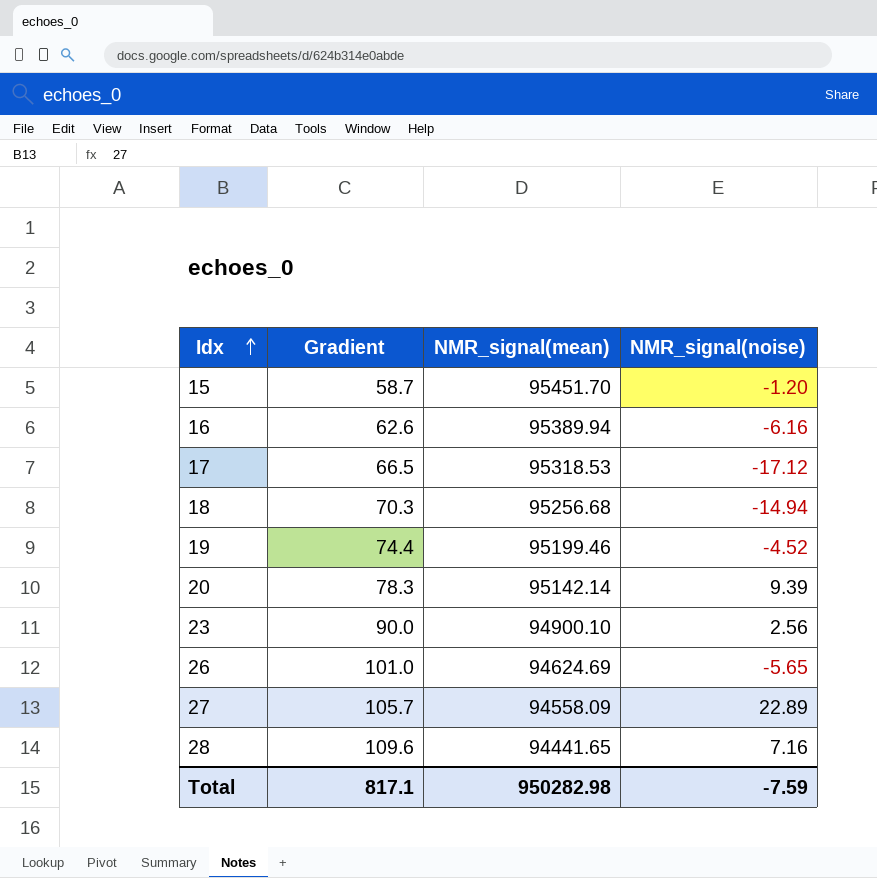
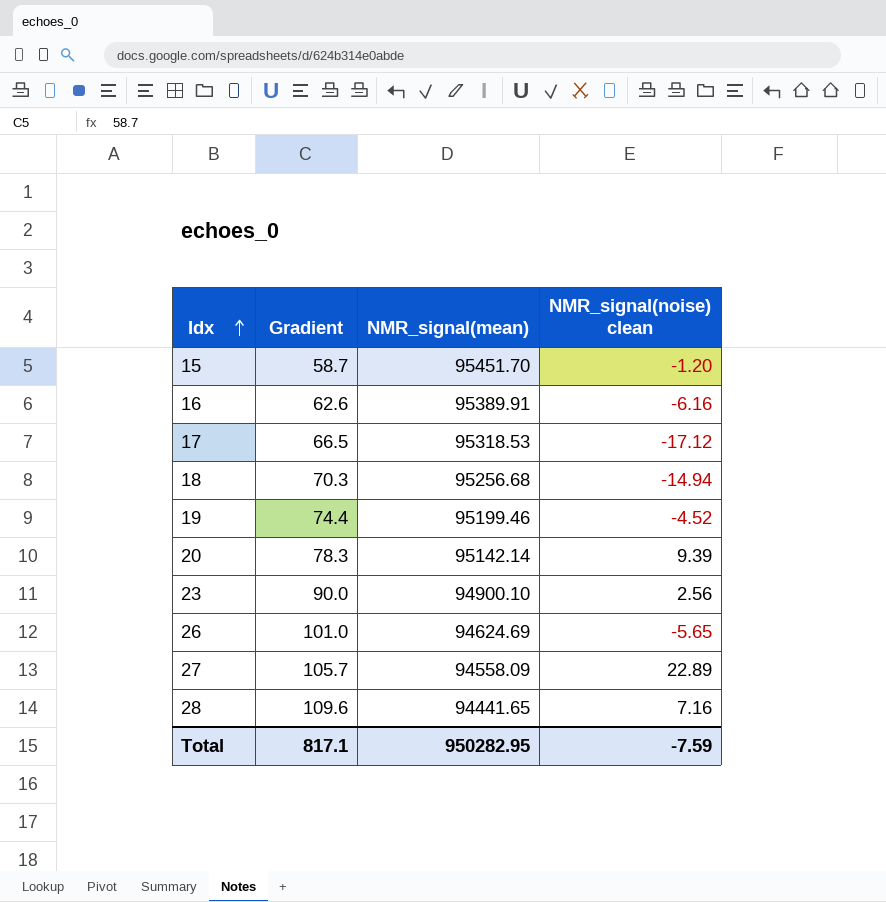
column name: NMR_signal(noise) -> NMR_signal(noise) clean
16 | NMR_signal(mean): 95389.94 -> 95389.91
Total | NMR_signal(mean): 950282.98 -> 950282.95

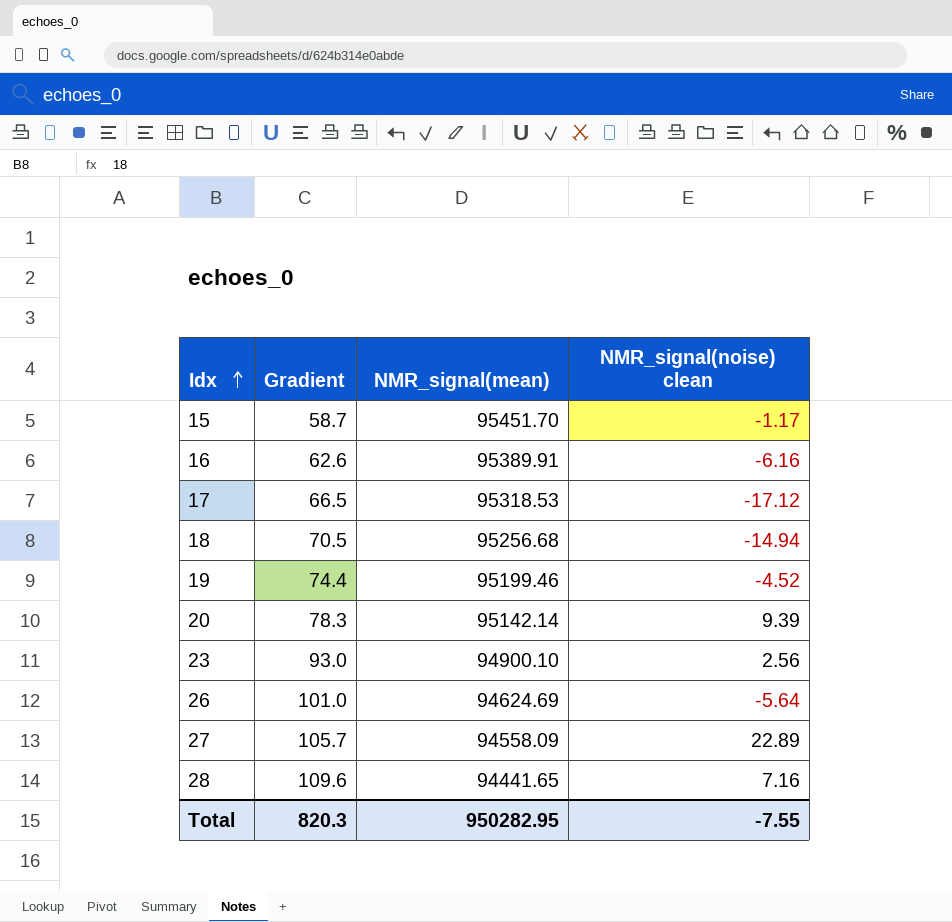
15 | NMR_signal(noise) clean: -1.20 -> -1.17
18 | Gradient: 70.3 -> 70.5
23 | Gradient: 90.0 -> 93.0
26 | NMR_signal(noise) clean: -5.65 -> -5.64
Total | Gradient: 817.1 -> 820.3
Total | NMR_signal(noise) clean: -7.59 -> -7.55

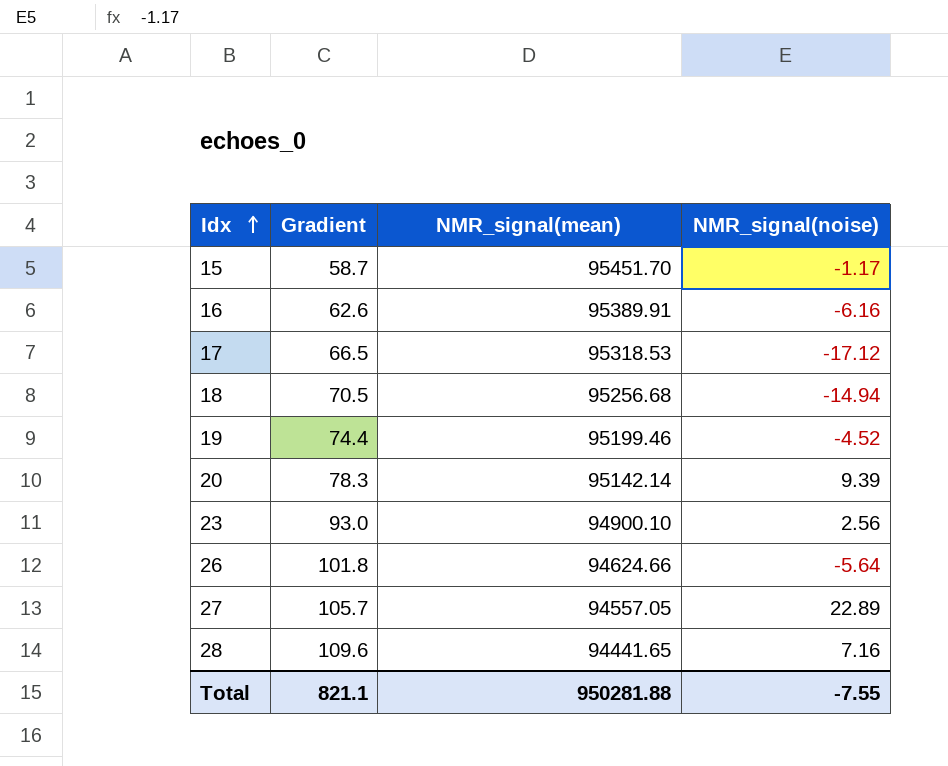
column name: NMR_signal(noise) clean -> NMR_signal(noise)
26 | Gradient: 101.0 -> 101.8
26 | NMR_signal(mean): 94624.69 -> 94624.66
27 | NMR_signal(mean): 94558.09 -> 94557.05
Total | Gradient: 820.3 -> 821.1
Total | NMR_signal(mean): 950282.95 -> 950281.88

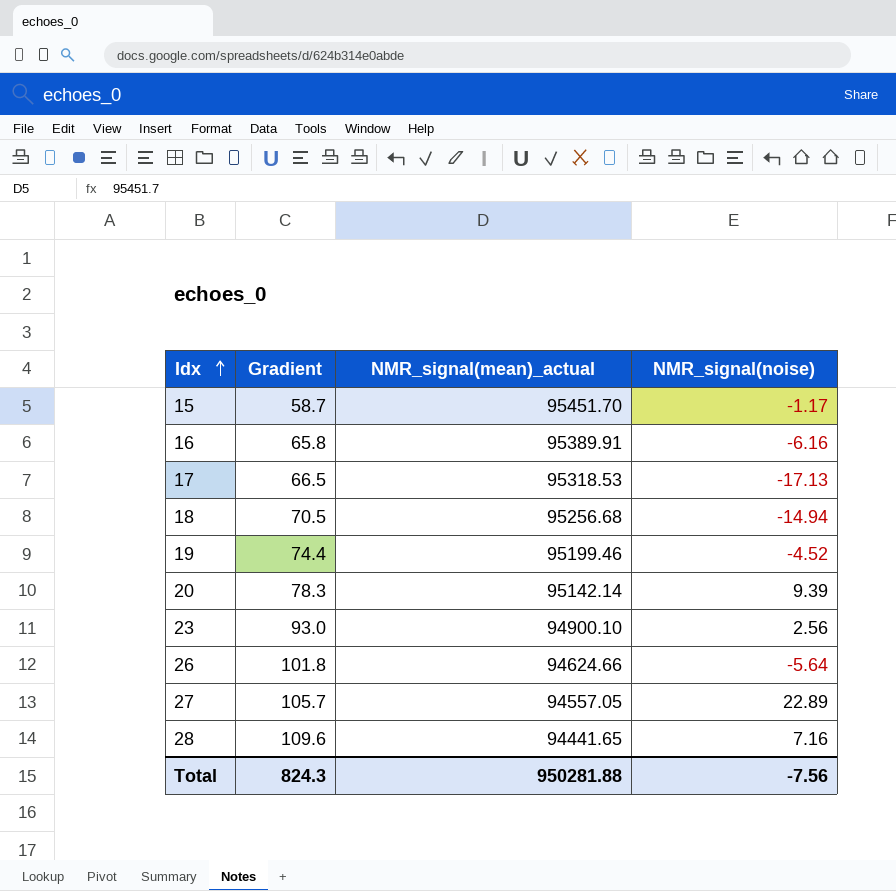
column name: NMR_signal(mean) -> NMR_signal(mean)_actual
16 | Gradient: 62.6 -> 65.8
17 | NMR_signal(noise): -17.12 -> -17.13
Total | Gradient: 821.1 -> 824.3
Total | NMR_signal(noise): -7.55 -> -7.56

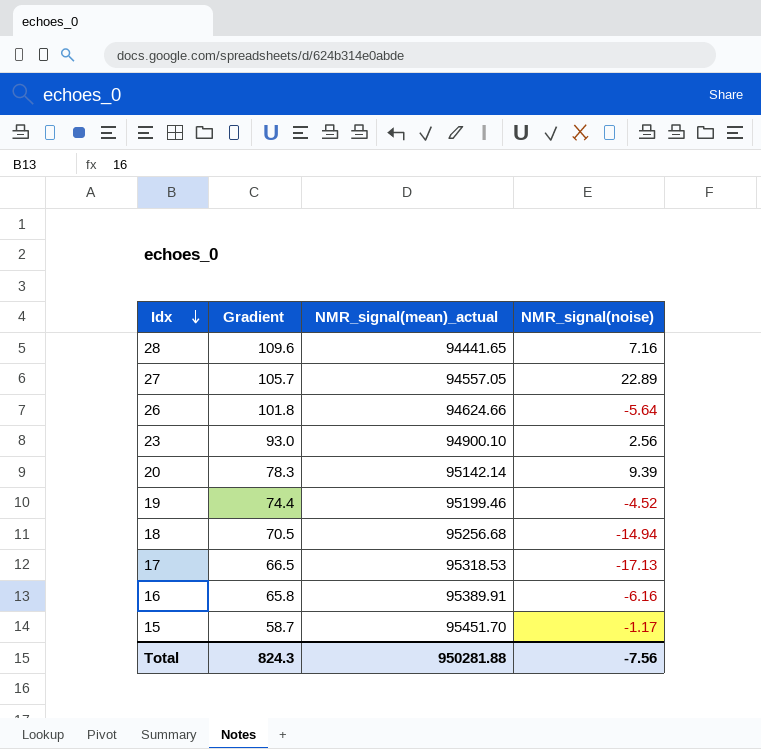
row order: Idx ascending -> Idx descending

